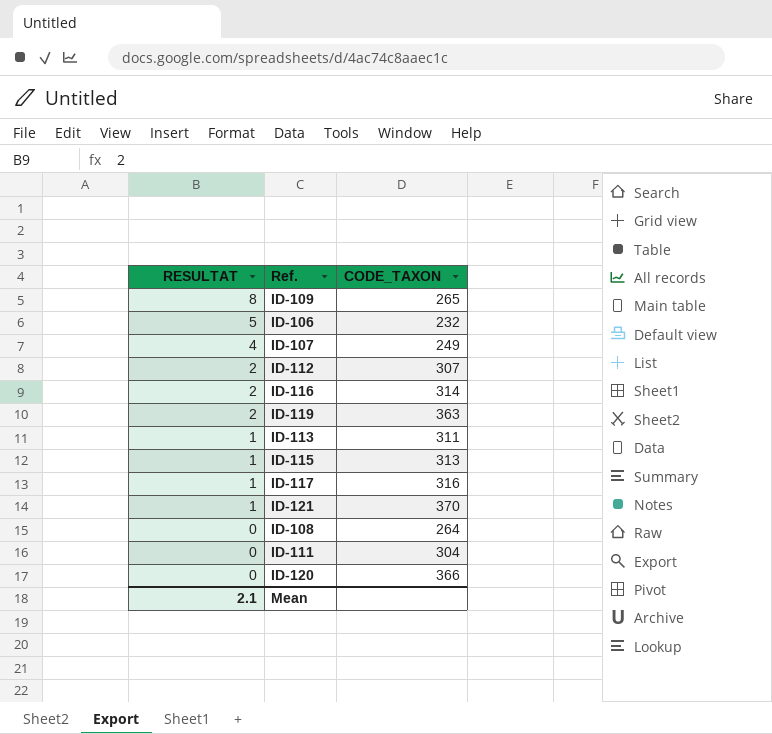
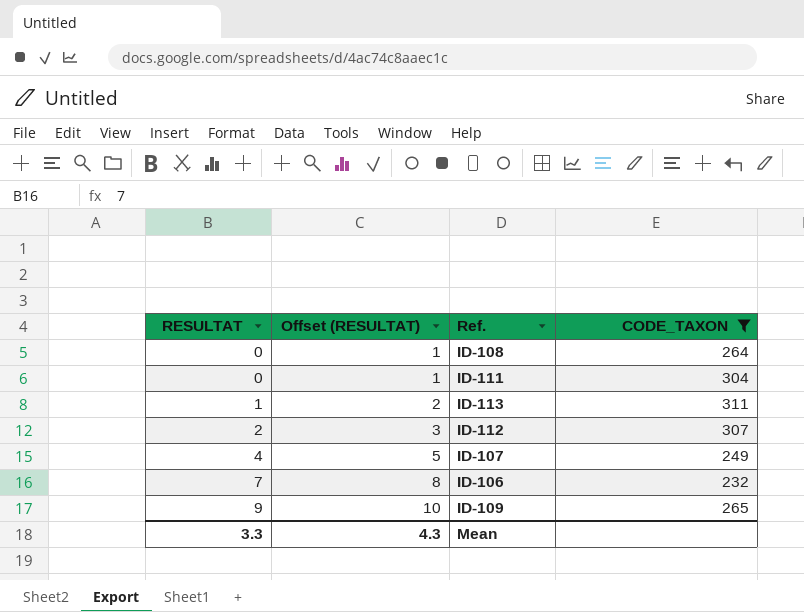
filter: none -> CODE_TAXON <= 311
row order: RESULTAT descending -> RESULTAT ascending
column Offset (RESULTAT) | formula: none -> [RESULTAT] + 1
ID-106 | RESULTAT: 5 -> 7
ID-109 | RESULTAT: 8 -> 9
Mean | RESULTAT: 2.1 -> 3.3

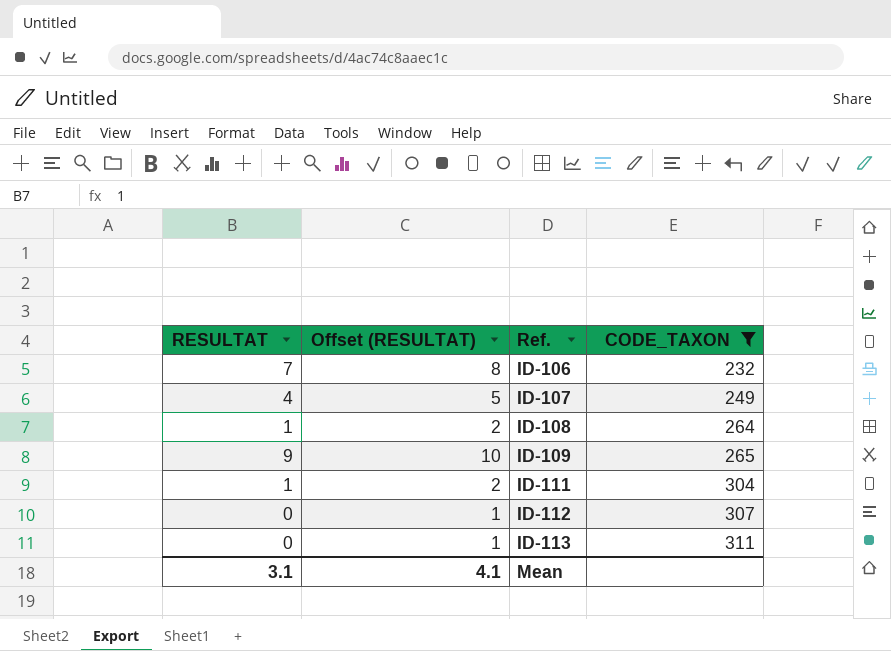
row order: RESULTAT ascending -> Ref. ascending
ID-108 | RESULTAT: 0 -> 1
ID-108 | Offset (RESULTAT): 1 -> 2
ID-111 | RESULTAT: 0 -> 1
ID-111 | Offset (RESULTAT): 1 -> 2
ID-112 | RESULTAT: 2 -> 0
ID-112 | Offset (RESULTAT): 3 -> 1
ID-113 | RESULTAT: 1 -> 0
ID-113 | Offset (RESULTAT): 2 -> 1
Mean | RESULTAT: 3.3 -> 3.1
Mean | Offset (RESULTAT): 4.3 -> 4.1

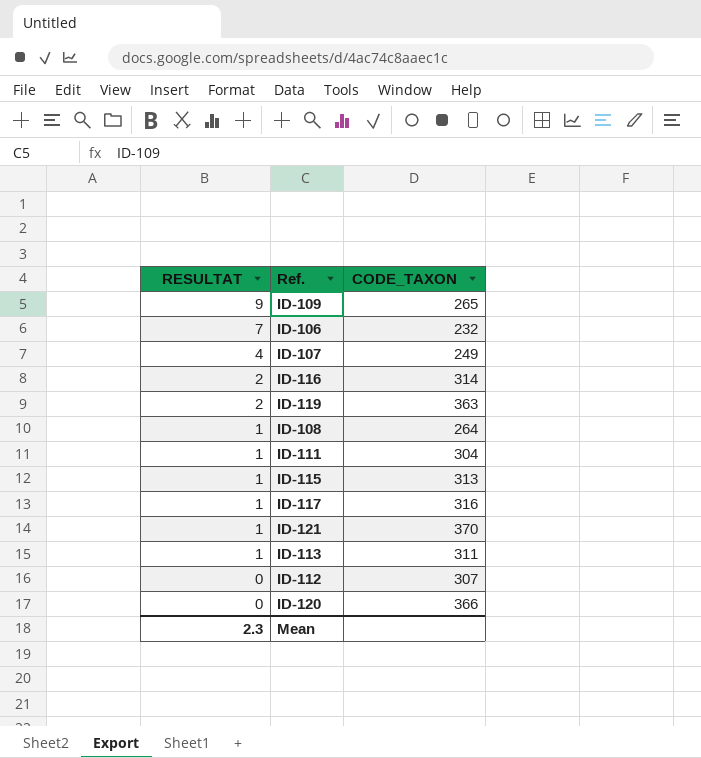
filter: CODE_TAXON <= 311 -> none
row order: Ref. ascending -> RESULTAT descending
column Offset (RESULTAT) | formula: [RESULTAT] + 1 -> none
ID-113 | RESULTAT: 0 -> 1
Mean | RESULTAT: 3.1 -> 2.3

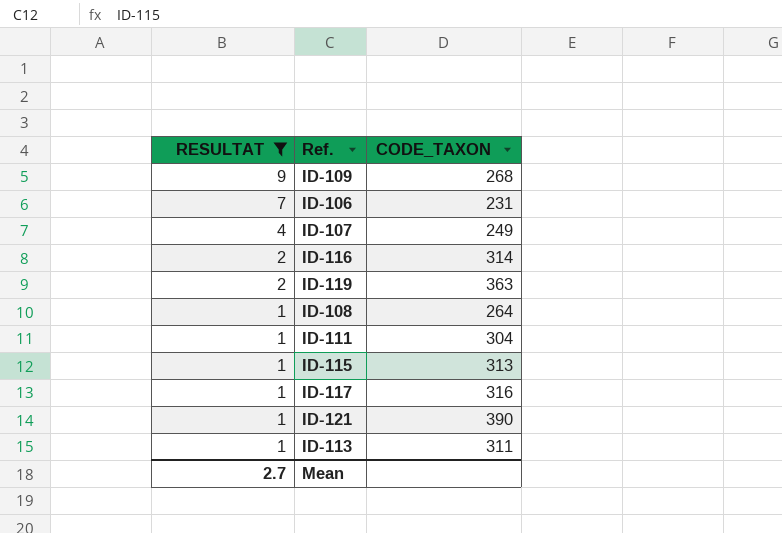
filter: none -> RESULTAT != 0
ID-109 | CODE_TAXON: 265 -> 268
ID-106 | CODE_TAXON: 232 -> 231
ID-121 | CODE_TAXON: 370 -> 390
Mean | RESULTAT: 2.3 -> 2.7

